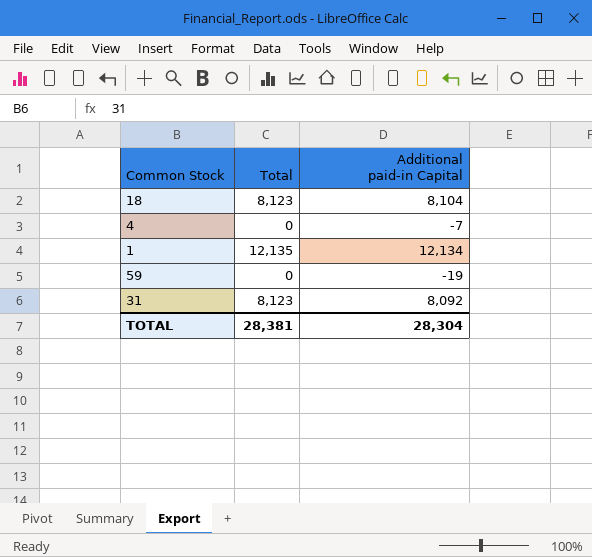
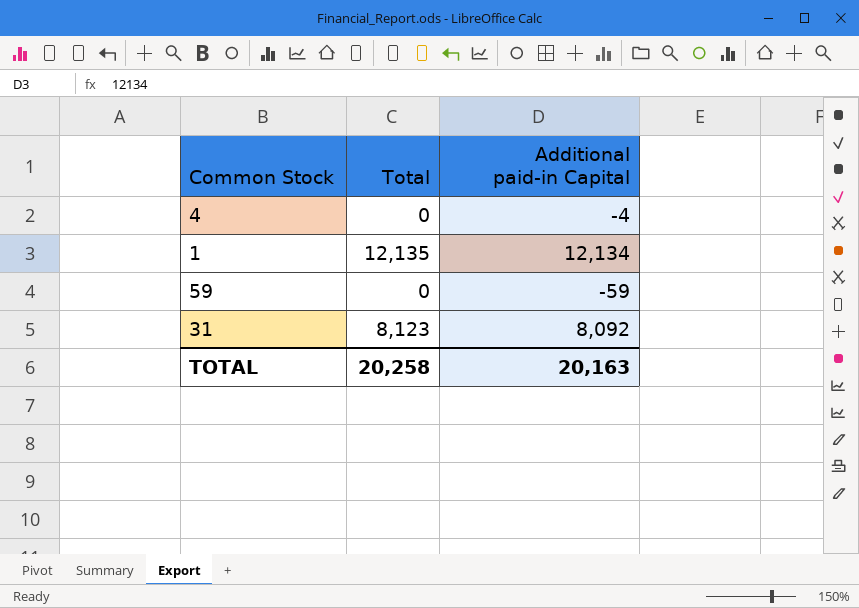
row 18: 8,123 | 8,104 -> none
4 | Additional paid-in Capital: -7 -> -4
59 | Additional paid-in Capital: -19 -> -59
TOTAL | Total: 28,381 -> 20,258
TOTAL | Additional paid-in Capital: 28,304 -> 20,163

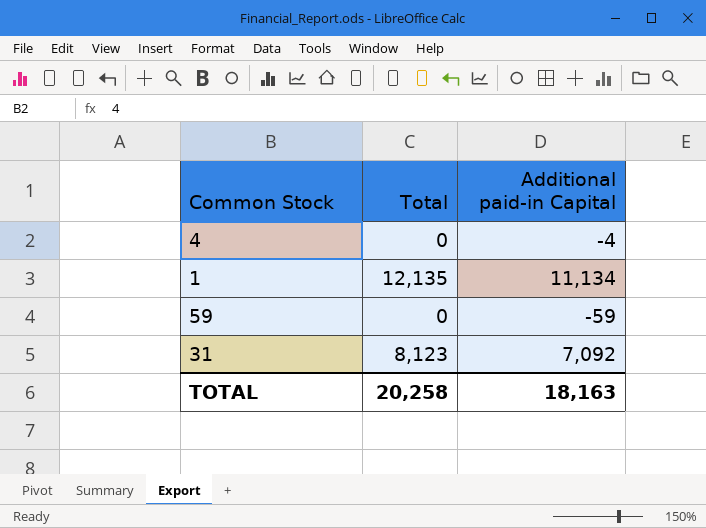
1 | Additional paid-in Capital: 12,134 -> 11,134
31 | Additional paid-in Capital: 8,092 -> 7,092
TOTAL | Additional paid-in Capital: 20,163 -> 18,163

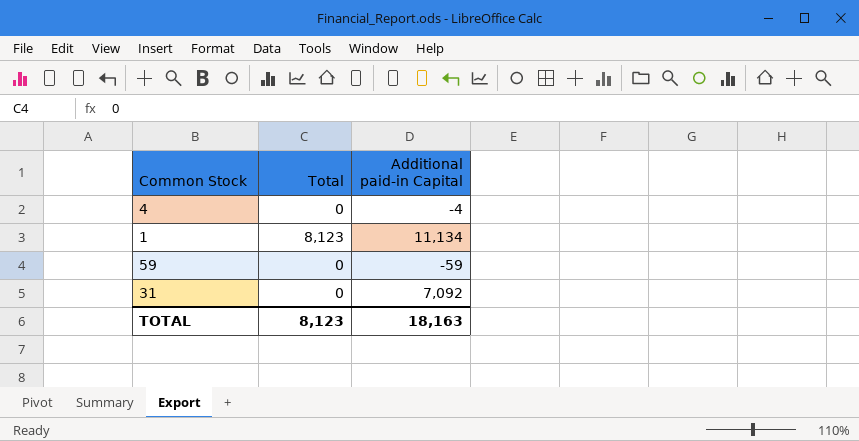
1 | Total: 12,135 -> 8,123
31 | Total: 8,123 -> 0
TOTAL | Total: 20,258 -> 8,123

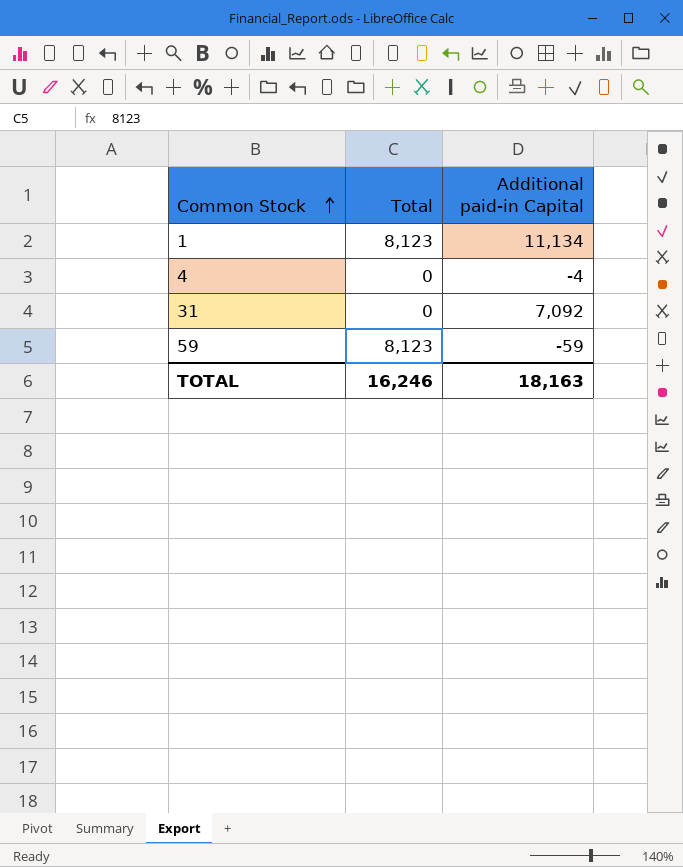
row order: none -> Common Stock ascending
59 | Total: 0 -> 8,123
TOTAL | Total: 8,123 -> 16,246

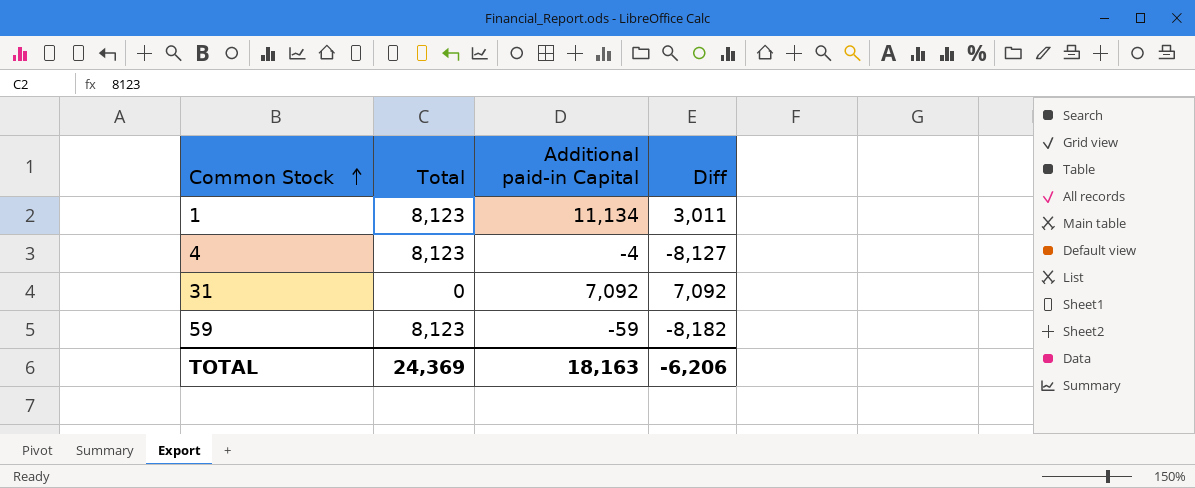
column Diff | formula: none -> [Additional paid-in Capital] - [Total]
4 | Total: 0 -> 8,123
TOTAL | Total: 16,246 -> 24,369

